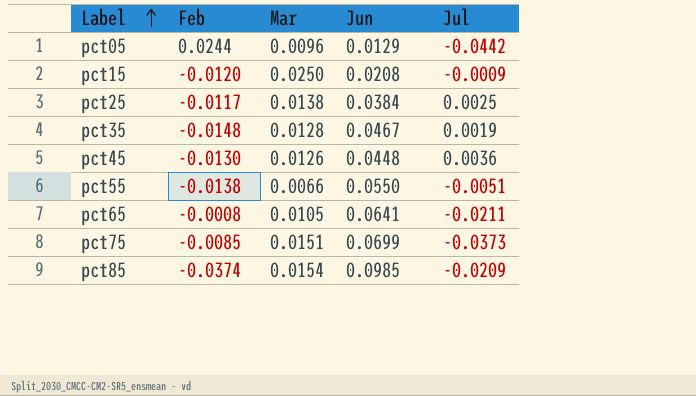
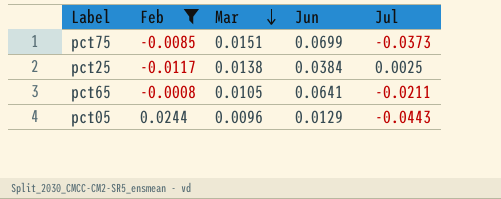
filter: none -> Feb >= -0.0117
row order: Label ascending -> Mar descending
pct05 | Jul: -0.0442 -> -0.0443

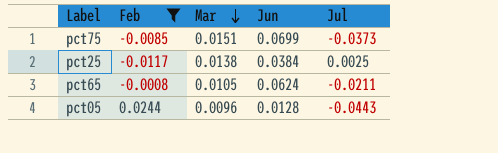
pct65 | Jun: 0.0641 -> 0.0624
pct05 | Jun: 0.0129 -> 0.0128

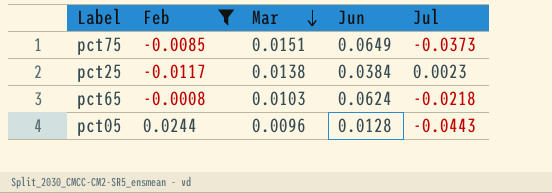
pct75 | Jun: 0.0699 -> 0.0649
pct25 | Jul: 0.0025 -> 0.0023
pct65 | Mar: 0.0105 -> 0.0103
pct65 | Jul: -0.0211 -> -0.0218

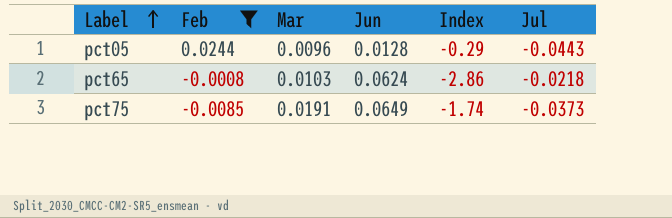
row order: Mar descending -> Label ascending
column Index | formula: none -> [Jun] / [Jul]
row pct25: -0.0117 | 0.0138 | 0.0384 | 0.0023 -> none
pct75 | Mar: 0.0151 -> 0.0191

